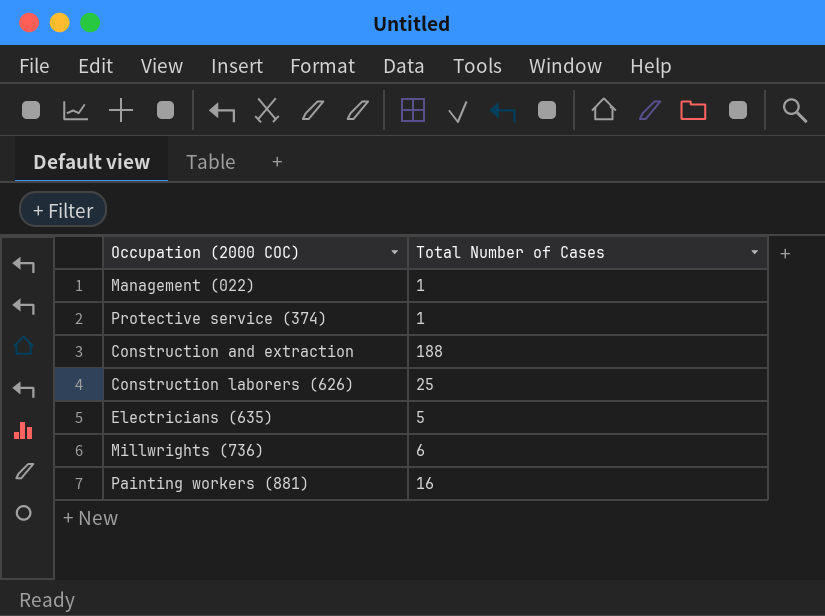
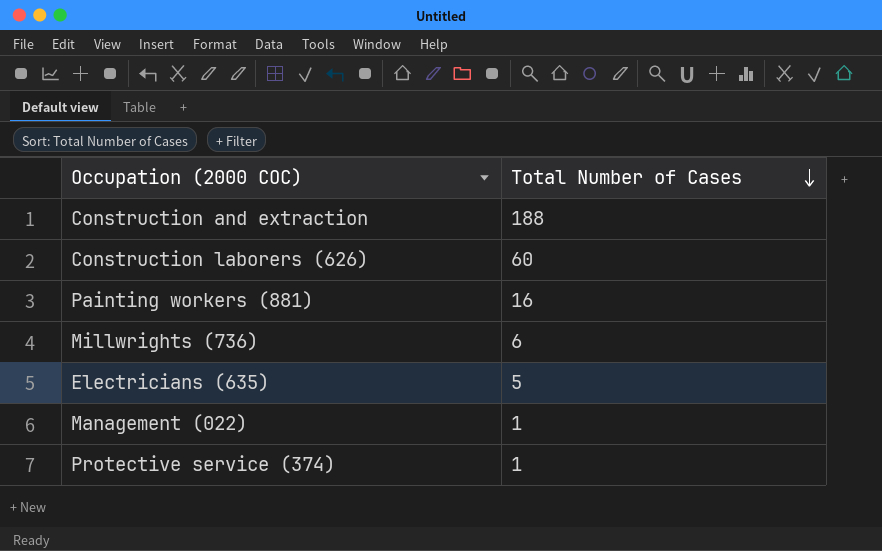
row order: none -> Total Number of Cases descending
Construction laborers (626) | Total Number of Cases: 25 -> 60

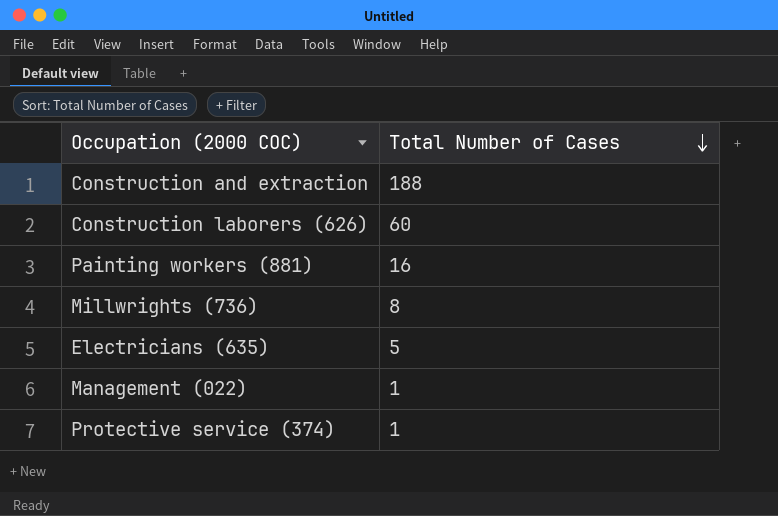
Millwrights (736) | Total Number of Cases: 6 -> 8

